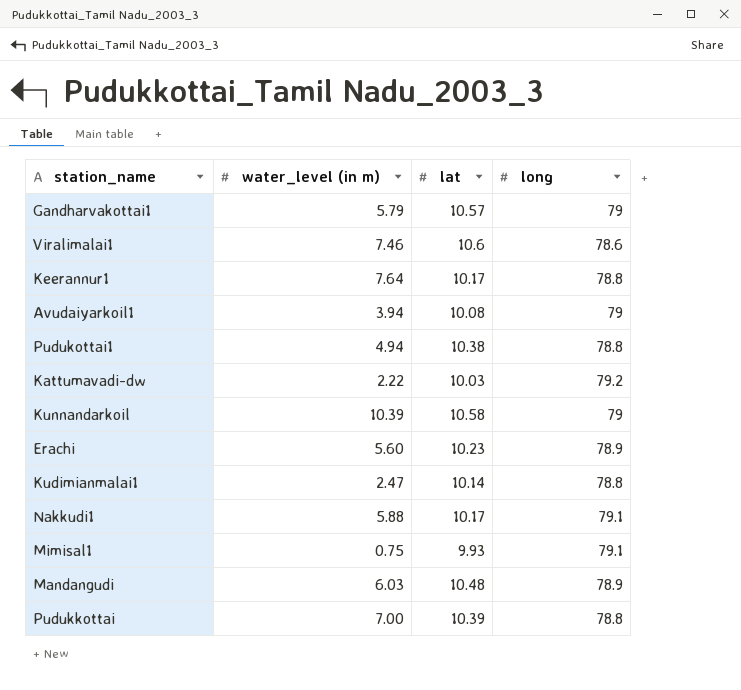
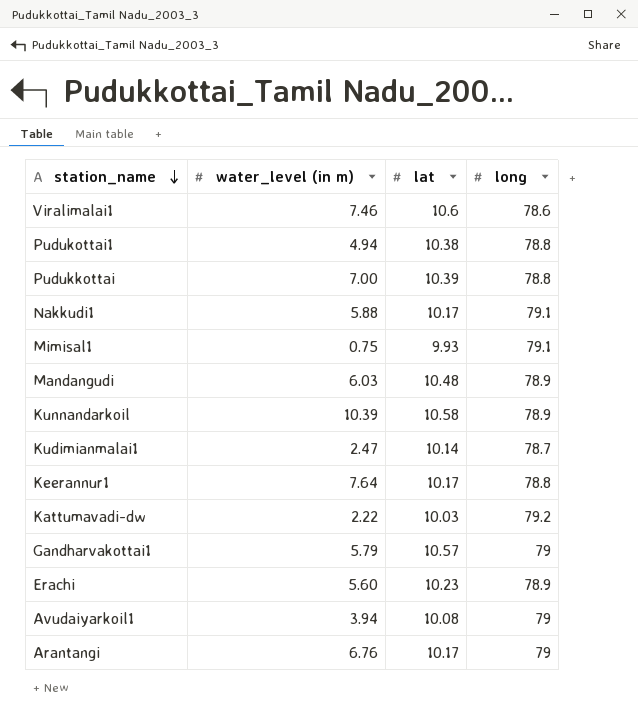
row order: none -> station_name descending
Kunnandarkoil | long: 79 -> 78.9
Kudimianmalai1 | long: 78.8 -> 78.7
row Arantangi: none -> 6.76 | 10.17 | 79

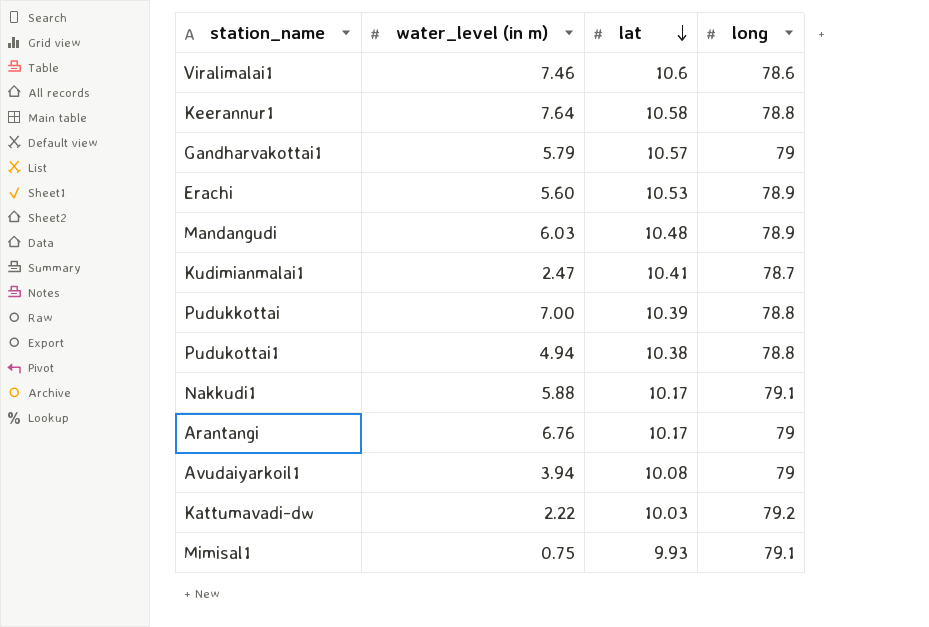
row order: station_name descending -> lat descending
row Kunnandarkoil: 10.39 | 10.58 | 78.9 -> none
Keerannur1 | lat: 10.17 -> 10.58
Erachi | lat: 10.23 -> 10.53
Kudimianmalai1 | lat: 10.14 -> 10.41

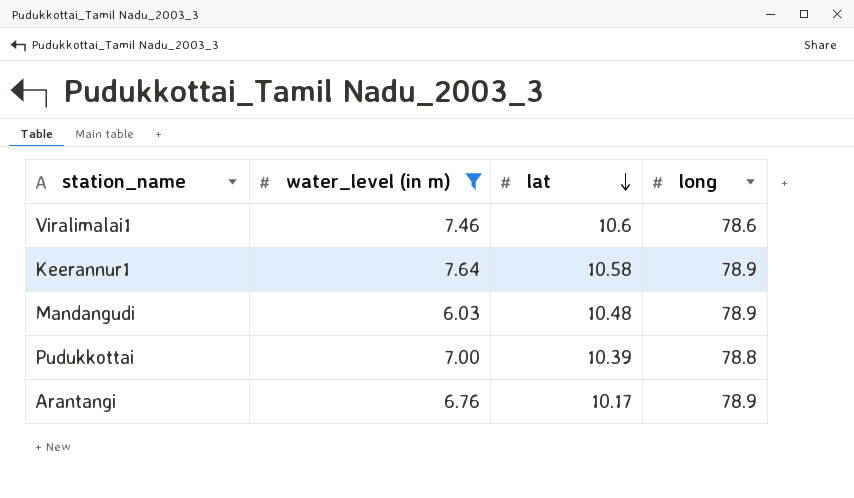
filter: none -> water_level (in m) >= 6.03
Keerannur1 | long: 78.8 -> 78.9
Arantangi | long: 79 -> 78.9

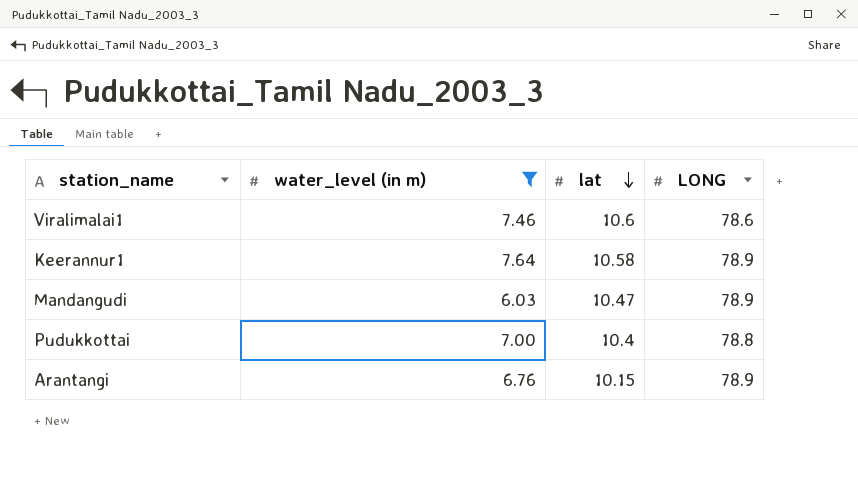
column name: long -> LONG
Mandangudi | lat: 10.48 -> 10.47
Pudukkottai | lat: 10.39 -> 10.4
Arantangi | lat: 10.17 -> 10.15

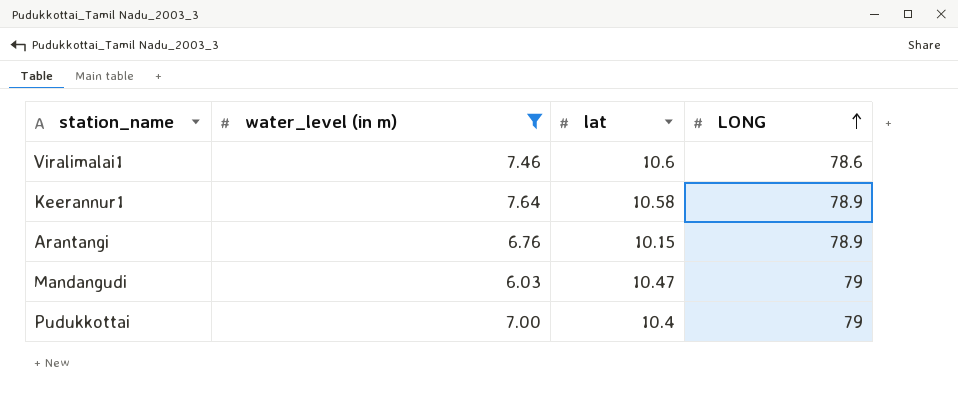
row order: lat descending -> LONG ascending
Mandangudi | LONG: 78.9 -> 79
Pudukkottai | LONG: 78.8 -> 79

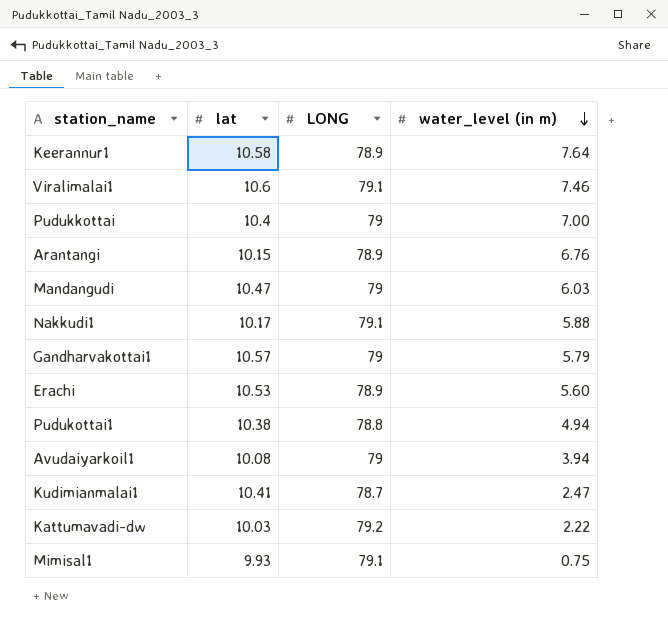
filter: water_level (in m) >= 6.03 -> none
row order: LONG ascending -> water_level (in m) descending
column water_level (in m) | position: 2 -> 4
Viralimalai1 | LONG: 78.6 -> 79.1

